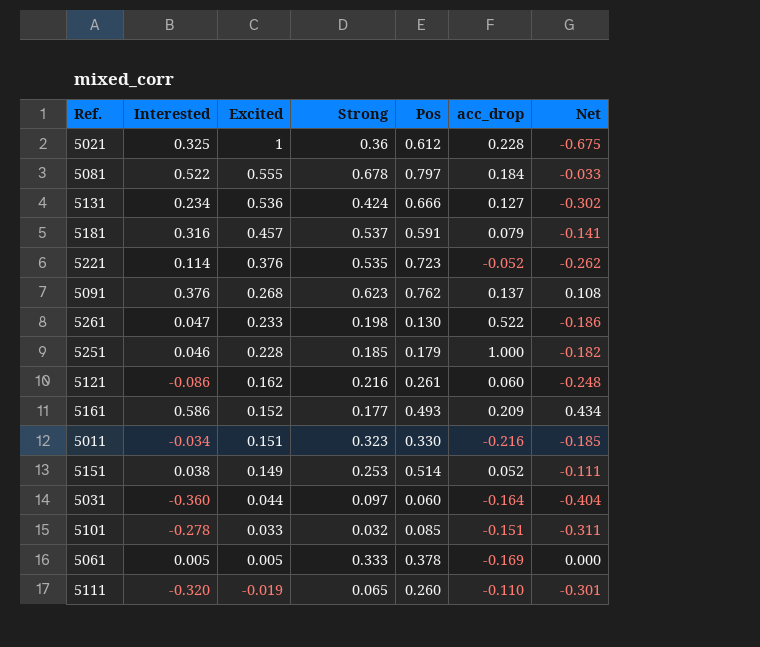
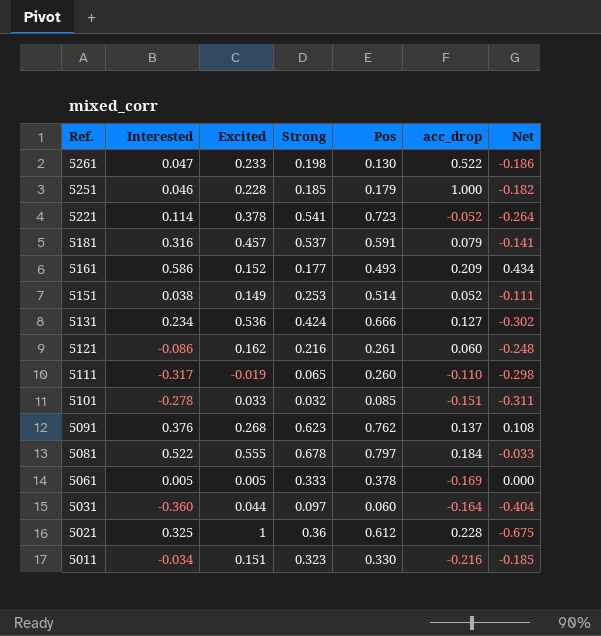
row order: Excited descending -> Ref. descending
5221 | Excited: 0.376 -> 0.378
5221 | Strong: 0.535 -> 0.541
5221 | Net: -0.262 -> -0.264
5111 | Interested: -0.320 -> -0.317
5111 | Net: -0.301 -> -0.298

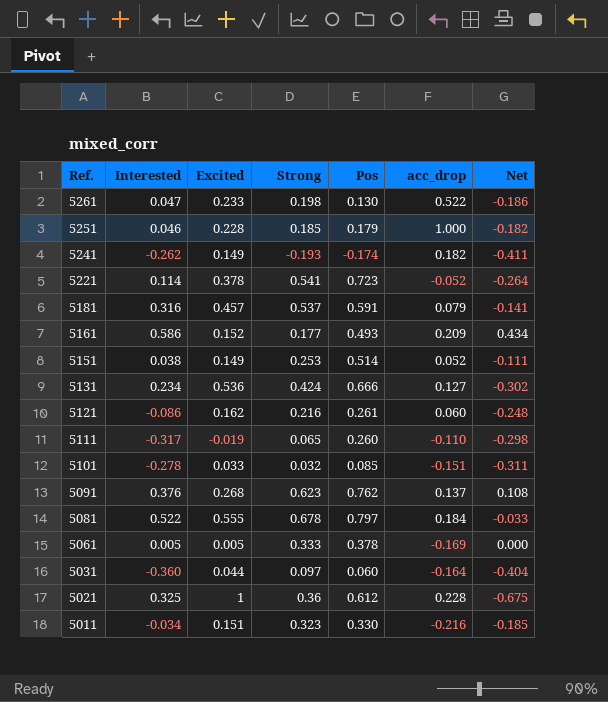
row 5241: none -> -0.262 | 0.149 | -0.193 | -0.174 | 0.182 | -0.411

